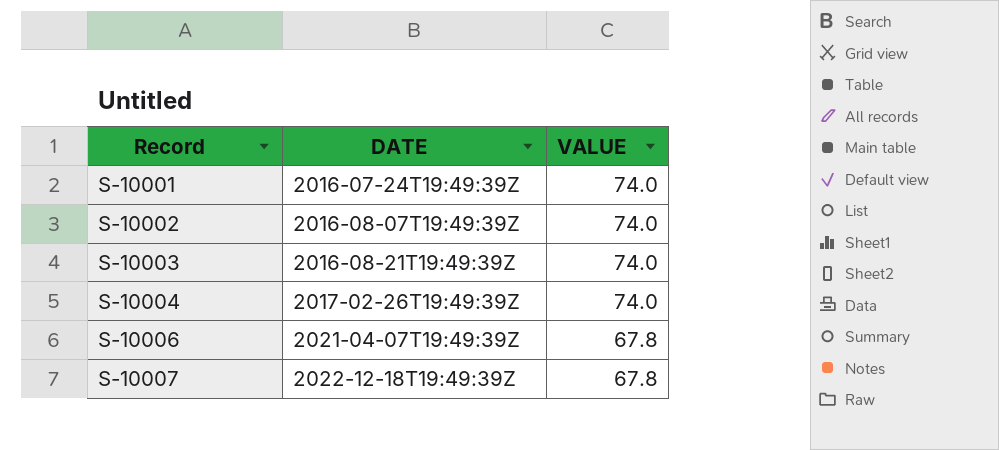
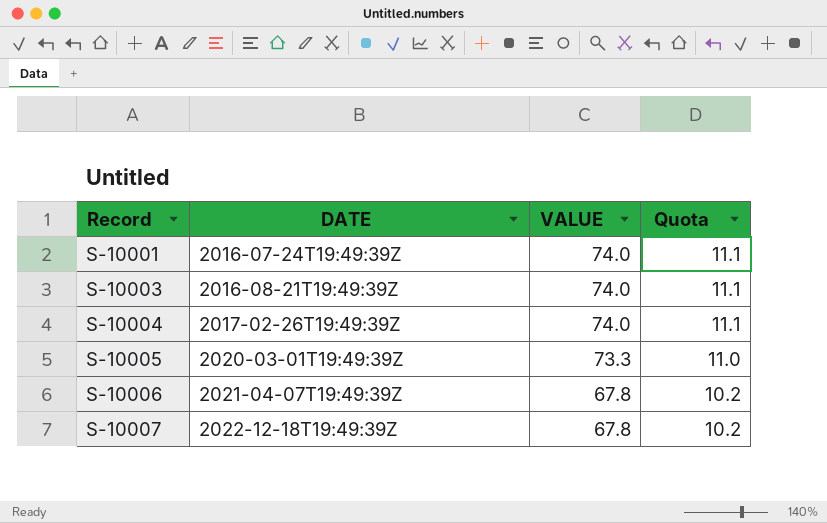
column Quota | formula: none -> [VALUE] * 0.15
row S-10002: 2016-08-07T19:49:39Z | 74.0 -> none
row S-10005: none -> 2020-03-01T19:49:39Z | 73.3 | 11.0

